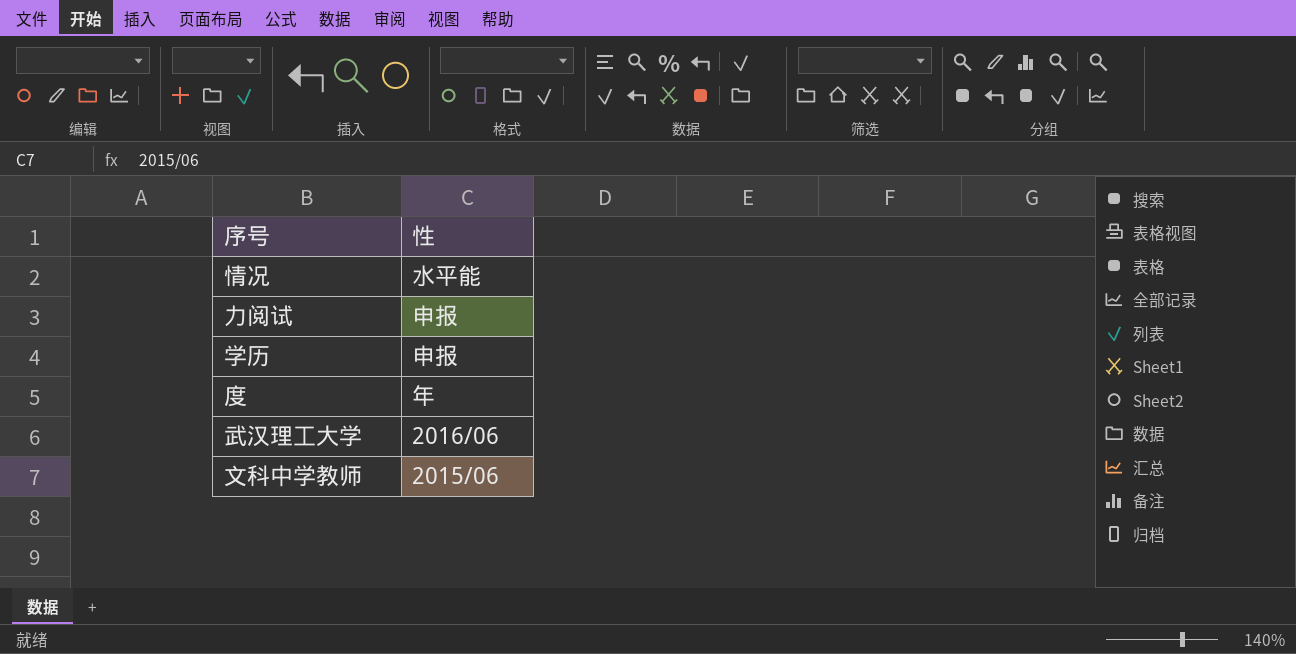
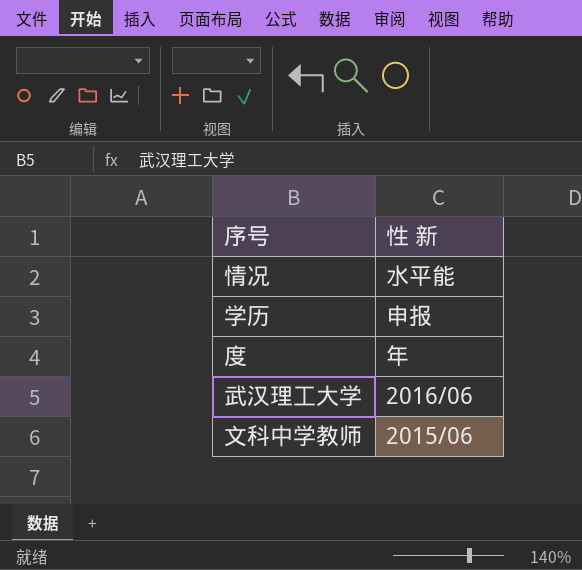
column name: 性 -> 性 新
row 力阅试: 申报 -> none

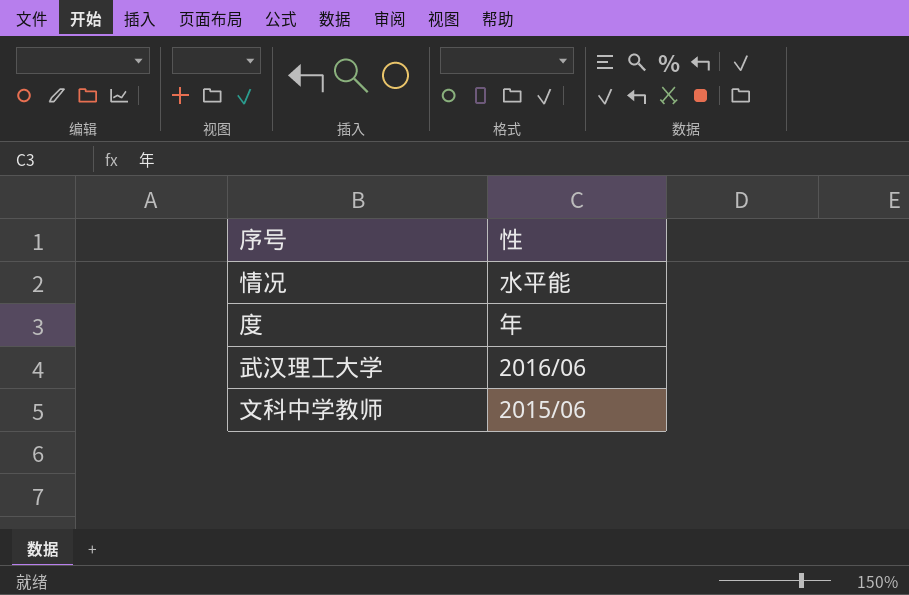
column name: 性 新 -> 性
row 学历: 申报 -> none

